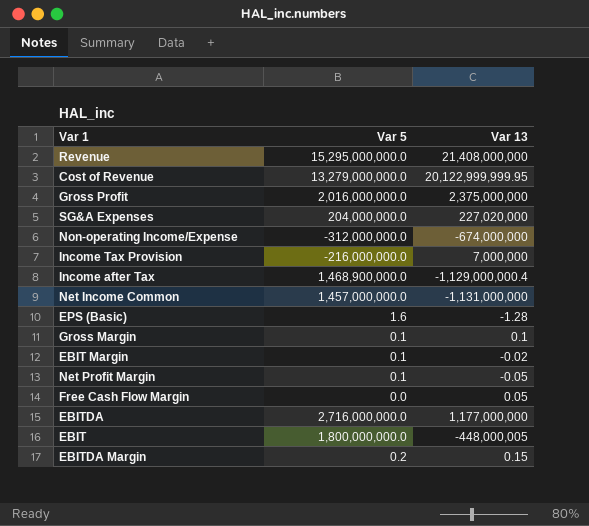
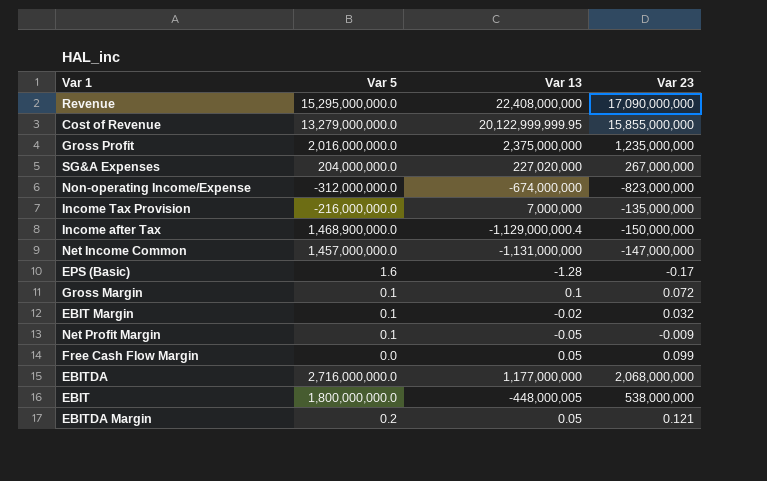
column Var 23 | position: none -> 4
Revenue | Var 13: 21,408,000,000 -> 22,408,000,000
EBITDA Margin | Var 13: 0.15 -> 0.05

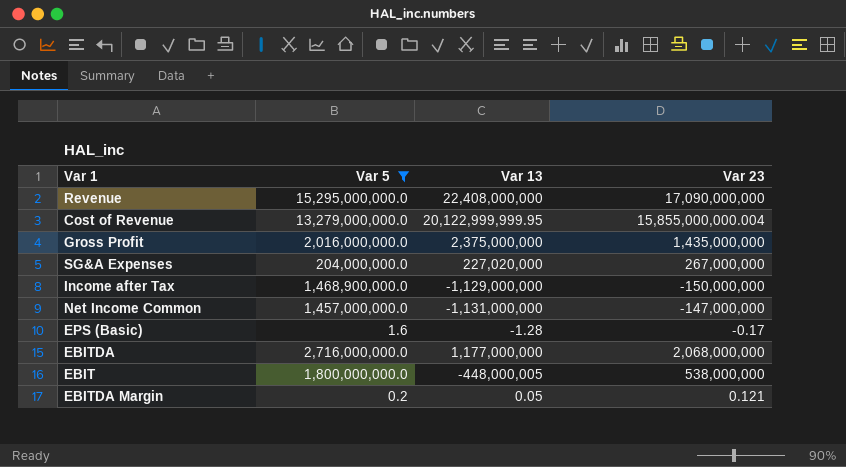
filter: none -> Var 5 >= 0.2
Cost of Revenue | Var 23: 15,855,000,000 -> 15,855,000,000.004
Gross Profit | Var 23: 1,235,000,000 -> 1,435,000,000
Income after Tax | Var 13: -1,129,000,000.4 -> -1,129,000,000

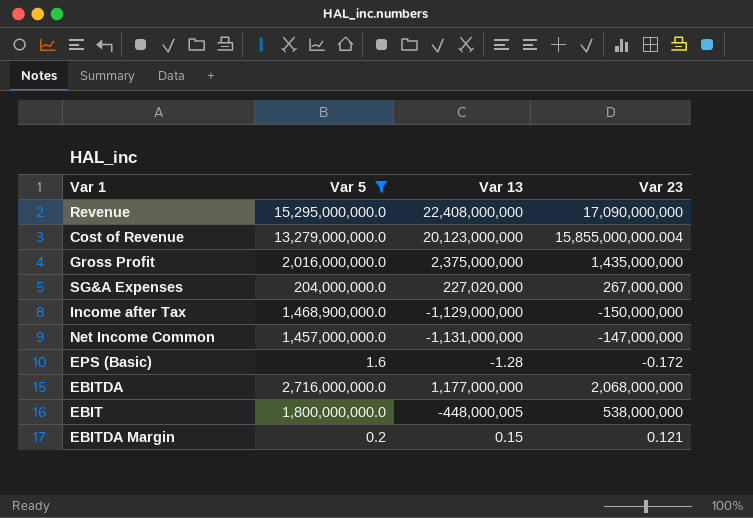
Cost of Revenue | Var 13: 20,122,999,999.95 -> 20,123,000,000
EPS (Basic) | Var 23: -0.17 -> -0.172
EBITDA Margin | Var 13: 0.05 -> 0.15

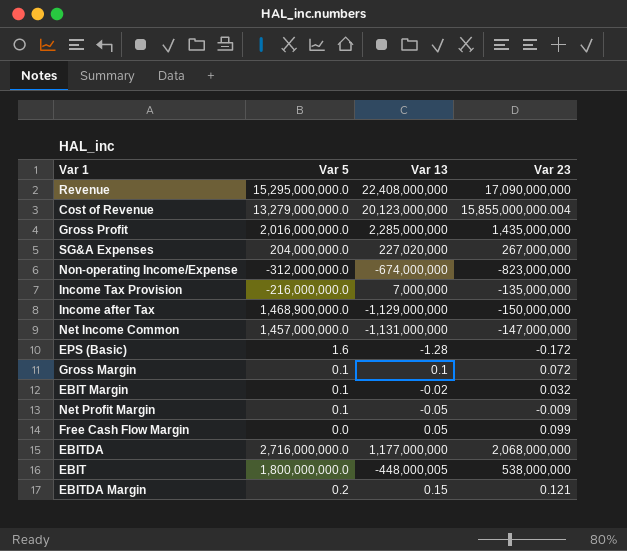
filter: Var 5 >= 0.2 -> none
Gross Profit | Var 13: 2,375,000,000 -> 2,285,000,000

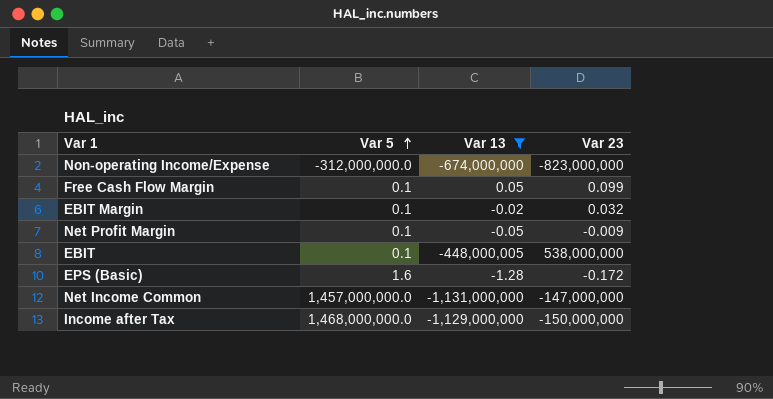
filter: none -> Var 13 <= 0.05
row order: none -> Var 5 ascending
Free Cash Flow Margin | Var 5: 0.0 -> 0.1
EBIT | Var 5: 1,800,000,000.0 -> 0.1
Income after Tax | Var 5: 1,468,900,000.0 -> 1,468,000,000.0

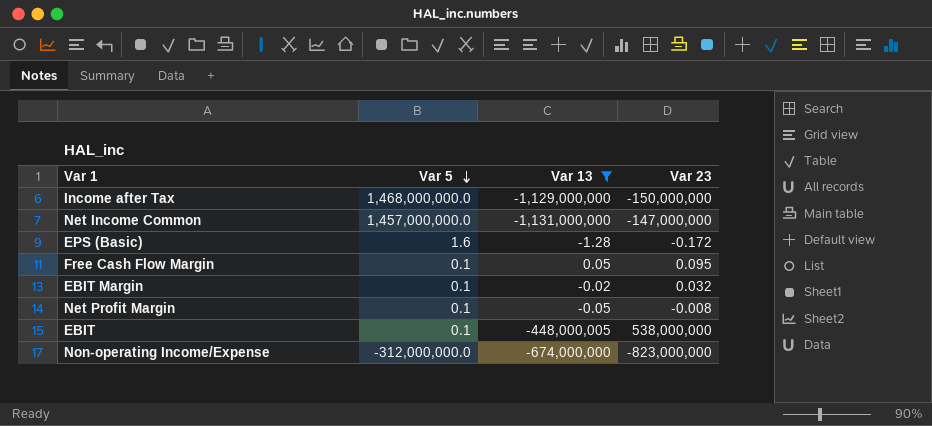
row order: Var 5 ascending -> Var 5 descending
Free Cash Flow Margin | Var 23: 0.099 -> 0.095
Net Profit Margin | Var 23: -0.009 -> -0.008

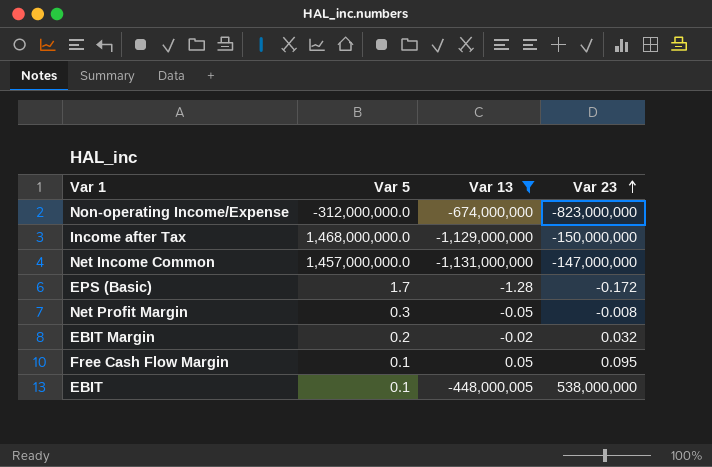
row order: Var 5 descending -> Var 23 ascending
EPS (Basic) | Var 5: 1.6 -> 1.7
Net Profit Margin | Var 5: 0.1 -> 0.3
EBIT Margin | Var 5: 0.1 -> 0.2

